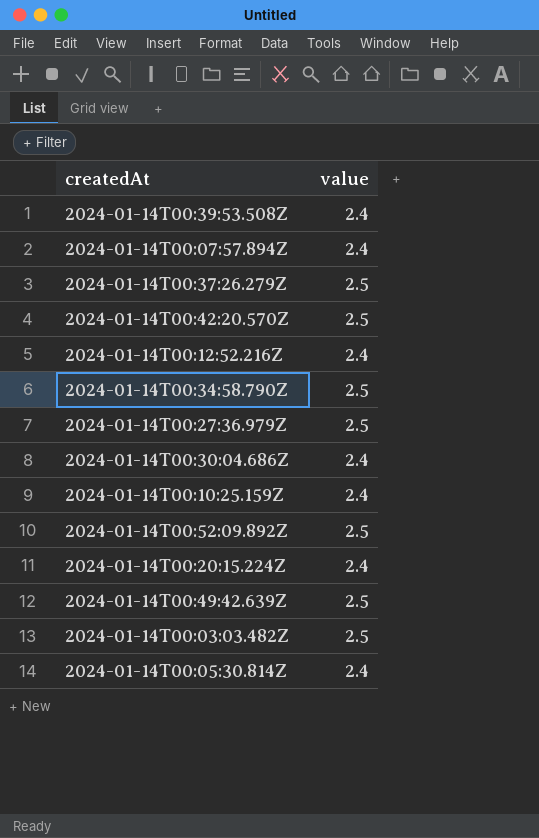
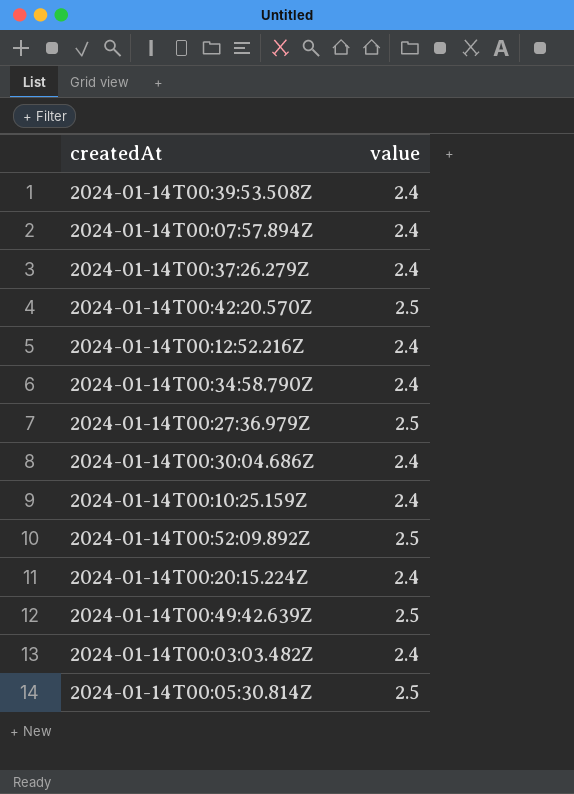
2024-01-14T00:37:26.279Z | value: 2.5 -> 2.4
2024-01-14T00:34:58.790Z | value: 2.5 -> 2.4
2024-01-14T00:03:03.482Z | value: 2.5 -> 2.4
2024-01-14T00:05:30.814Z | value: 2.4 -> 2.5

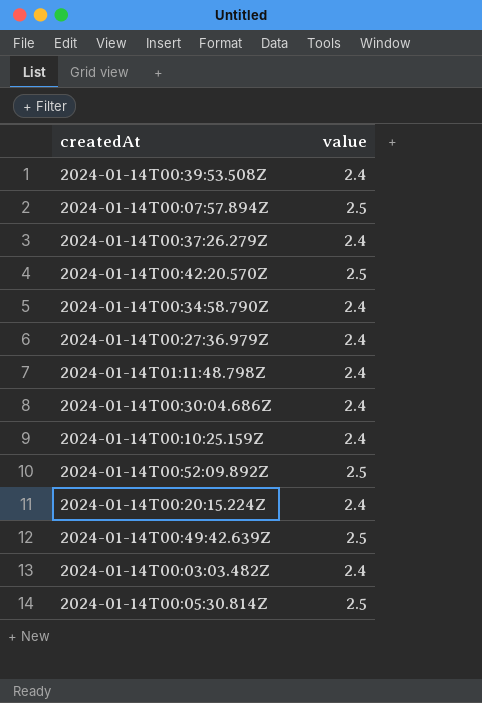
row 2024-01-14T00:12:52.216Z: 2.4 -> none
2024-01-14T00:07:57.894Z | value: 2.4 -> 2.5
2024-01-14T00:27:36.979Z | value: 2.5 -> 2.4
row 2024-01-14T01:11:48.798Z: none -> 2.4

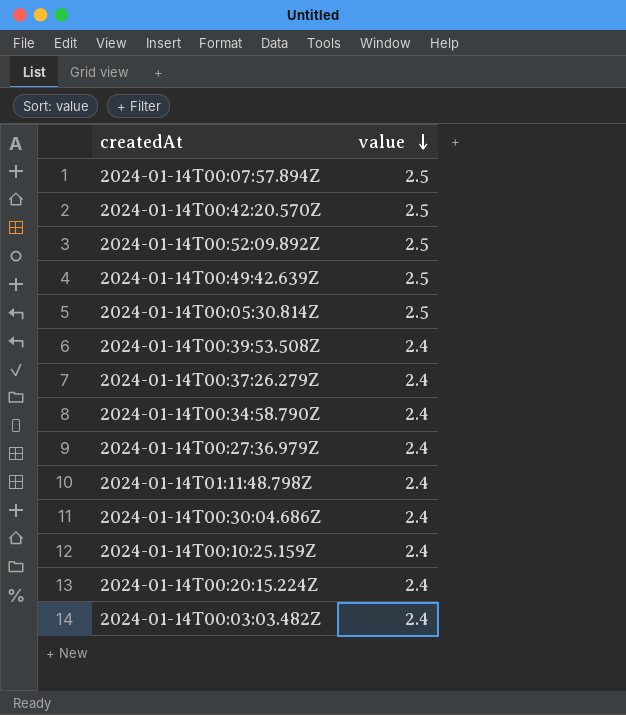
row order: none -> value descending

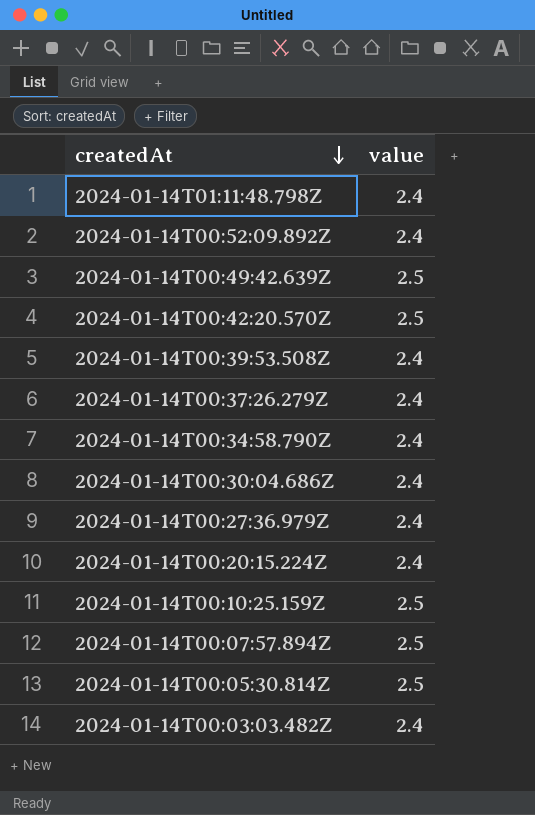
row order: value descending -> createdAt descending
2024-01-14T00:52:09.892Z | value: 2.5 -> 2.4
2024-01-14T00:10:25.159Z | value: 2.4 -> 2.5

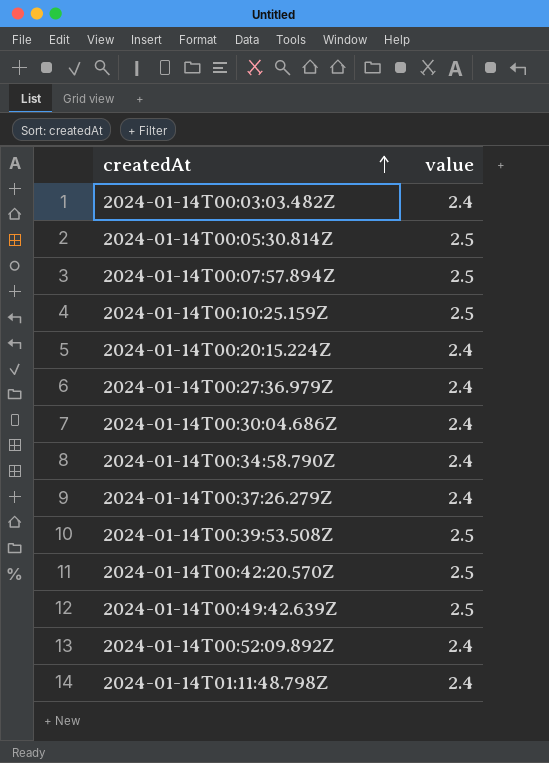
row order: createdAt descending -> createdAt ascending
2024-01-14T00:39:53.508Z | value: 2.4 -> 2.5

